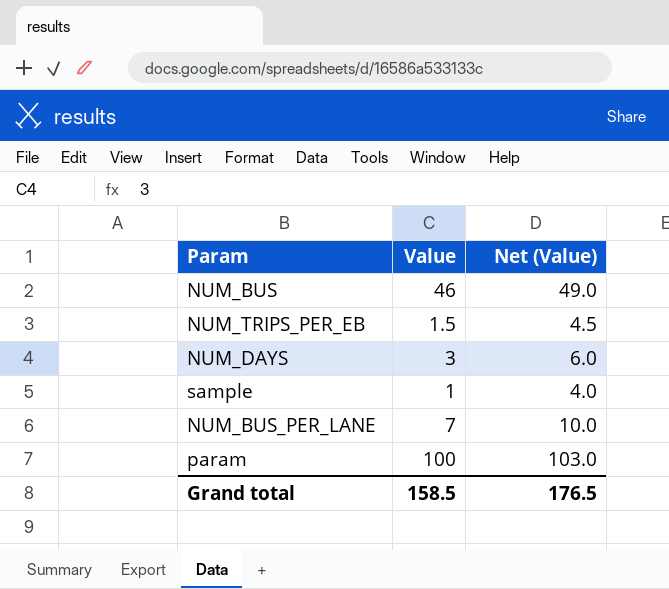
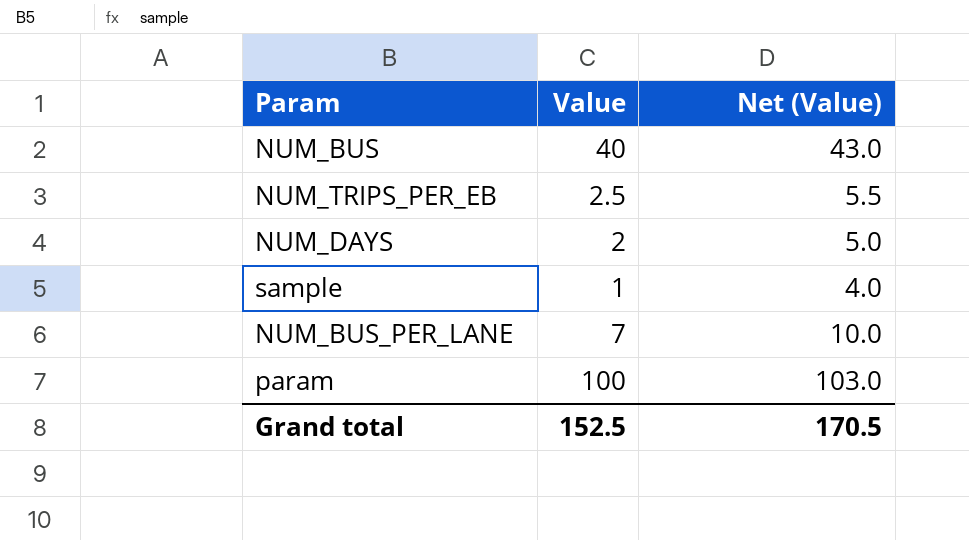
NUM_BUS | Value: 46 -> 40
NUM_BUS | Net (Value): 49.0 -> 43.0
NUM_TRIPS_PER_EB | Value: 1.5 -> 2.5
NUM_TRIPS_PER_EB | Net (Value): 4.5 -> 5.5
NUM_DAYS | Value: 3 -> 2
NUM_DAYS | Net (Value): 6.0 -> 5.0
Grand total | Value: 158.5 -> 152.5
Grand total | Net (Value): 176.5 -> 170.5

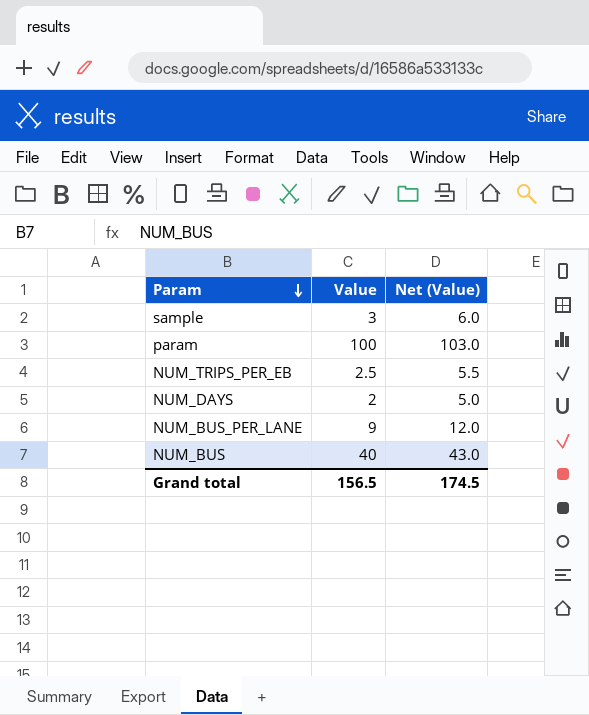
row order: none -> Param descending
sample | Value: 1 -> 3
sample | Net (Value): 4.0 -> 6.0
NUM_BUS_PER_LANE | Value: 7 -> 9
NUM_BUS_PER_LANE | Net (Value): 10.0 -> 12.0
Grand total | Value: 152.5 -> 156.5
Grand total | Net (Value): 170.5 -> 174.5

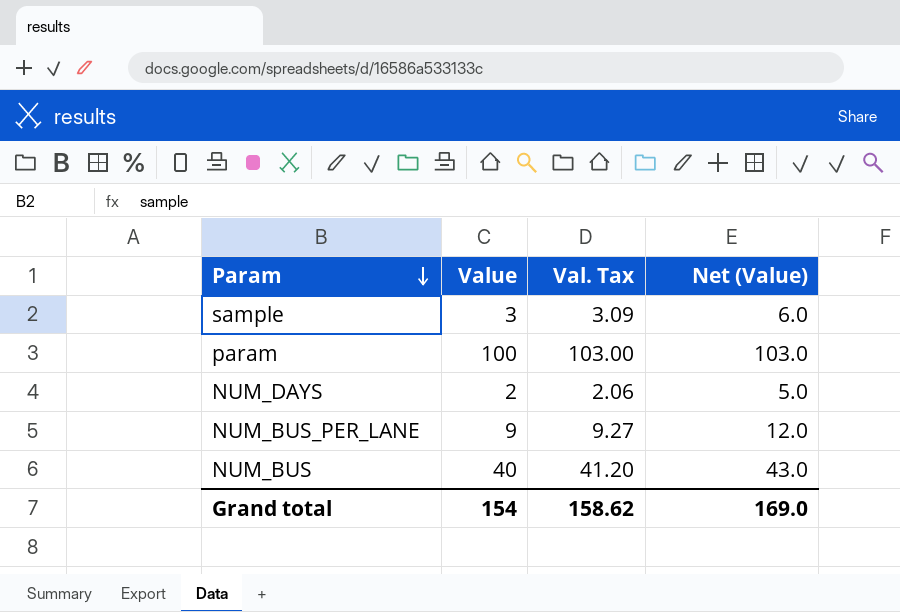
column Val. Tax | formula: none -> [Value] * 1.03
row NUM_TRIPS_PER_EB: 2.5 | 5.5 -> none
Grand total | Value: 156.5 -> 154
Grand total | Net (Value): 174.5 -> 169.0

